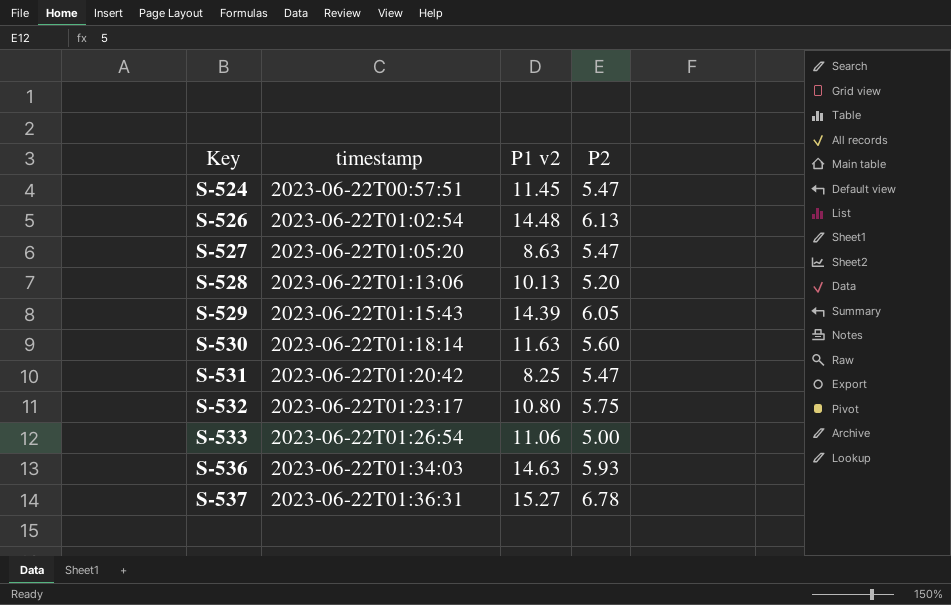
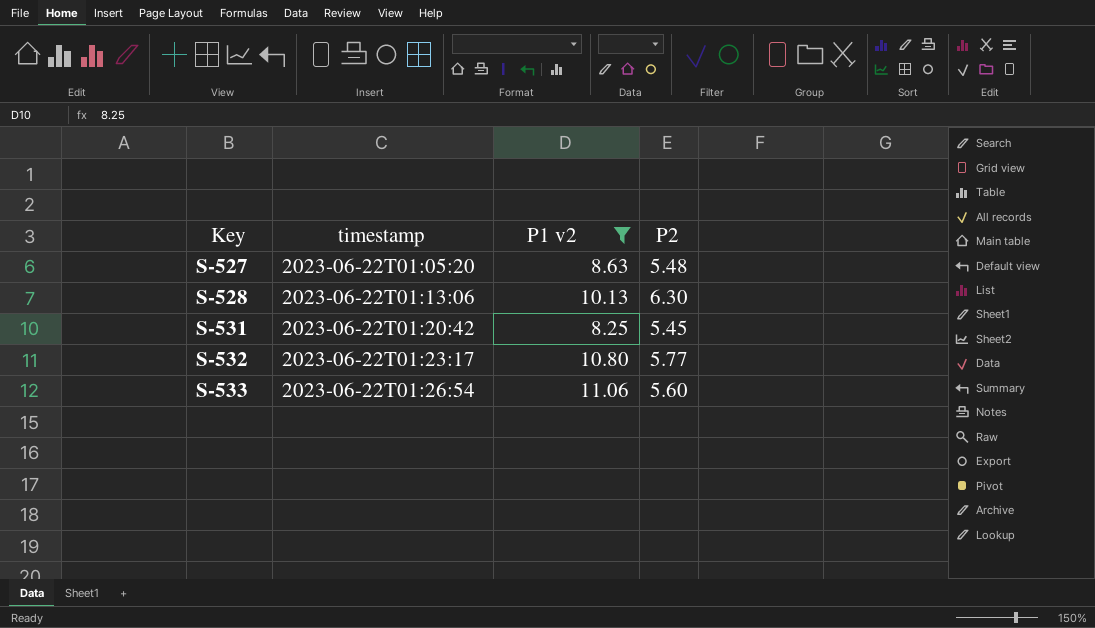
filter: none -> P1 v2 <= 11.06
S-527 | P2: 5.47 -> 5.48
S-528 | P2: 5.20 -> 6.30
S-531 | P2: 5.47 -> 5.45
S-532 | P2: 5.75 -> 5.77
S-533 | P2: 5.00 -> 5.60

